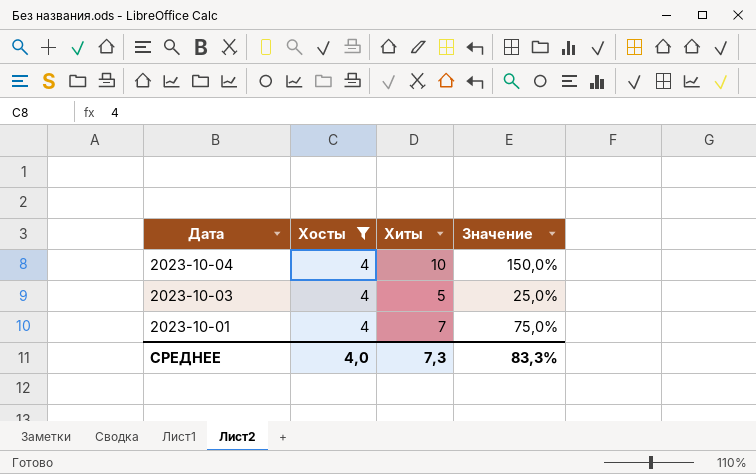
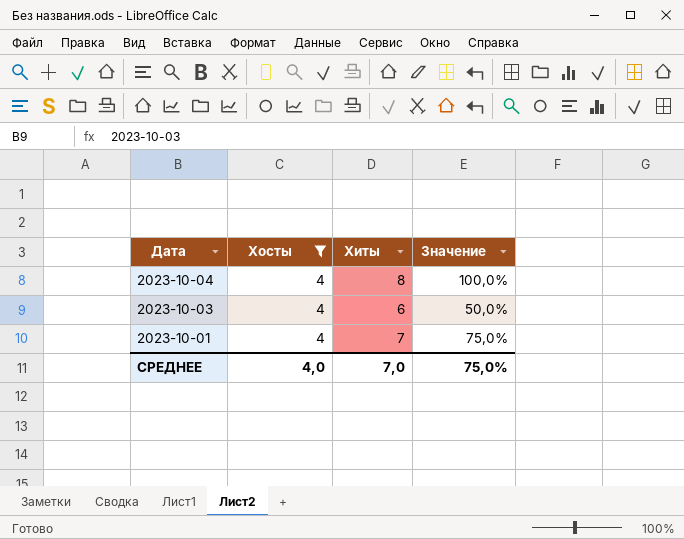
2023-10-04 | Хиты: 10 -> 8
2023-10-04 | Значение: 150,0% -> 100,0%
2023-10-03 | Хиты: 5 -> 6
2023-10-03 | Значение: 25,0% -> 50,0%
СРЕДНЕЕ | Хиты: 7,3 -> 7,0
СРЕДНЕЕ | Значение: 83,3% -> 75,0%

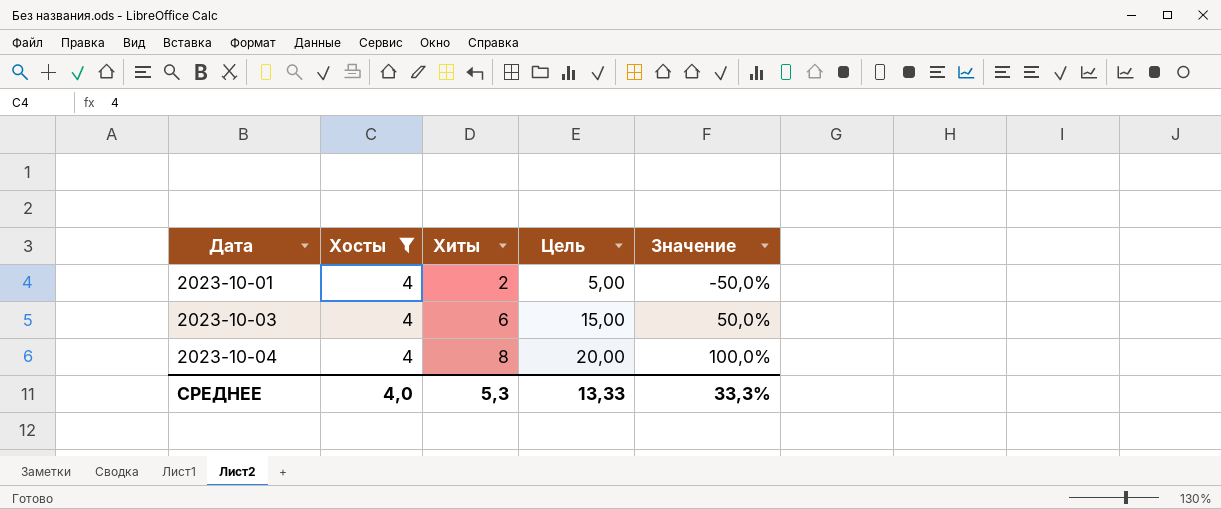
row order: Дата descending -> Дата ascending
column Цель | formula: none -> [Хиты] * 2,5
2023-10-01 | Хиты: 7 -> 2
2023-10-01 | Значение: 75,0% -> -50,0%
СРЕДНЕЕ | Хиты: 7,0 -> 5,3
СРЕДНЕЕ | Значение: 75,0% -> 33,3%

